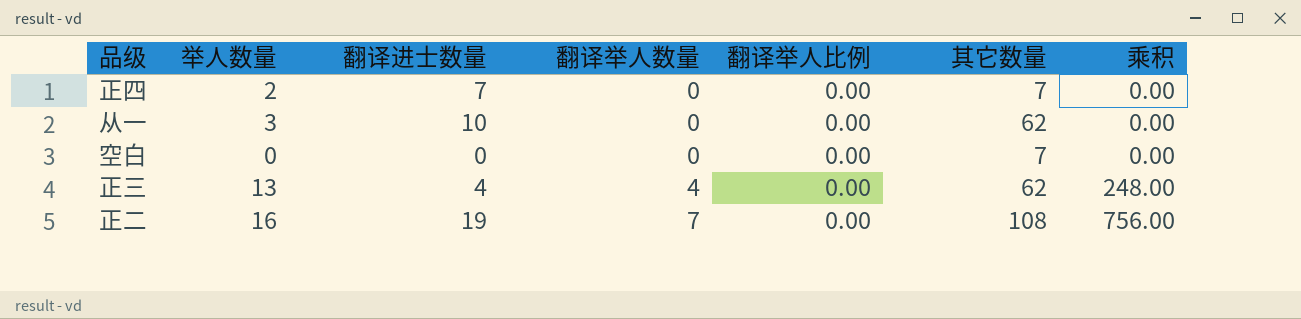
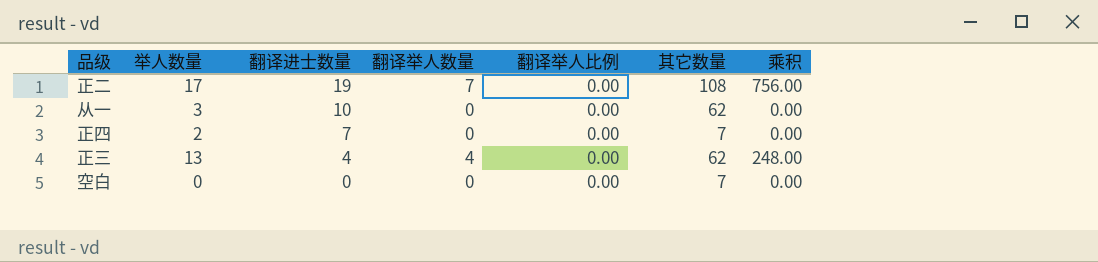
row order: 翻译举人数量 ascending -> 翻译进士数量 descending
正二 | 举人数量: 16 -> 17

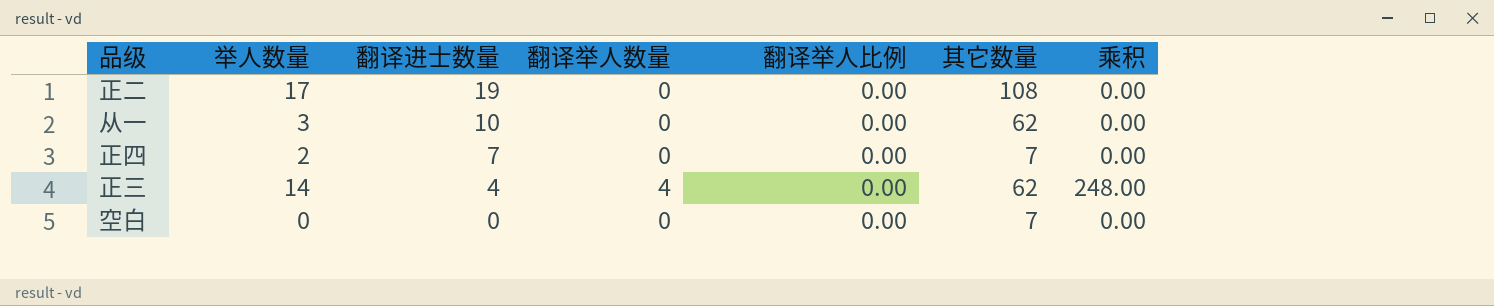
正二 | 翻译举人数量: 7 -> 0
正二 | 乘积: 756.00 -> 0.00
正三 | 举人数量: 13 -> 14

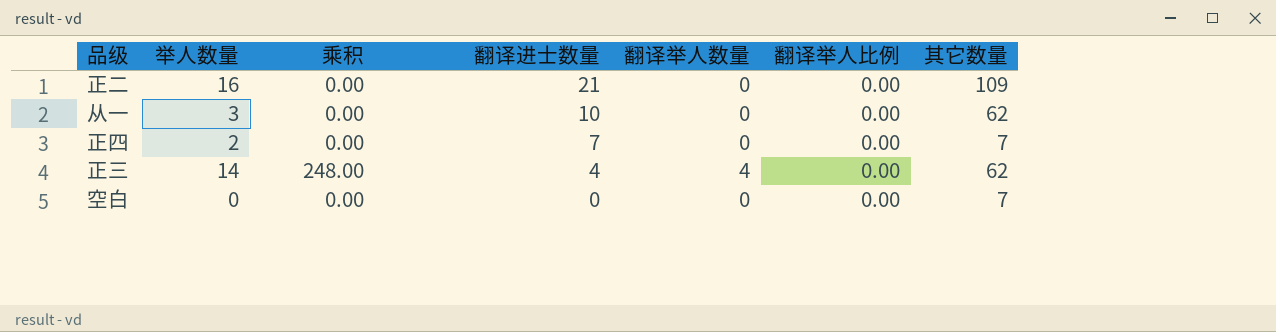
column 乘积 | position: 7 -> 3
正二 | 举人数量: 17 -> 16
正二 | 翻译进士数量: 19 -> 21
正二 | 其它数量: 108 -> 109

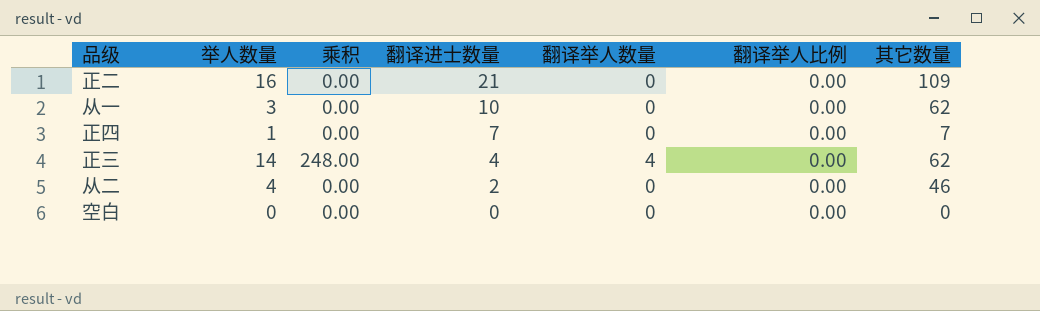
正四 | 举人数量: 2 -> 1
row 从二: none -> 4 | 0.00 | 2 | 0 | 0.00 | 46
空白 | 其它数量: 7 -> 0

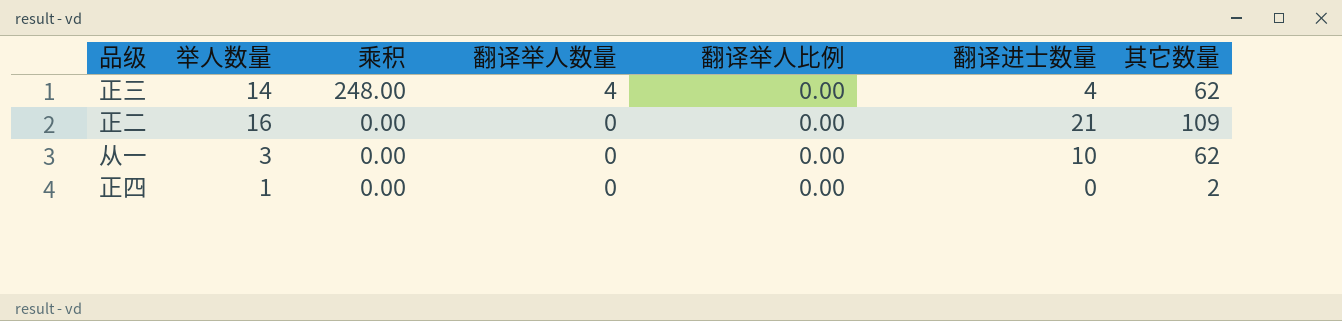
row order: 翻译进士数量 descending -> 乘积 descending
column 翻译进士数量 | position: 4 -> 6
row 从二: 4 | 0.00 | 2 | 0 | 0.00 | 46 -> none
row 空白: 0 | 0.00 | 0 | 0 | 0.00 | 0 -> none
正四 | 翻译进士数量: 7 -> 0
正四 | 其它数量: 7 -> 2

